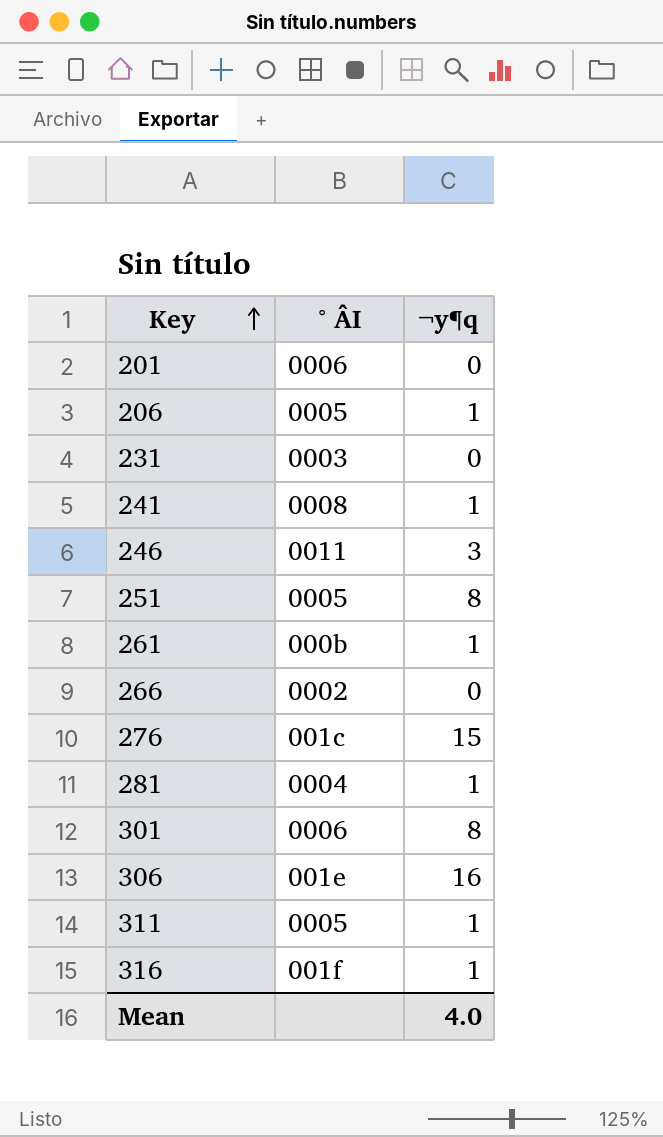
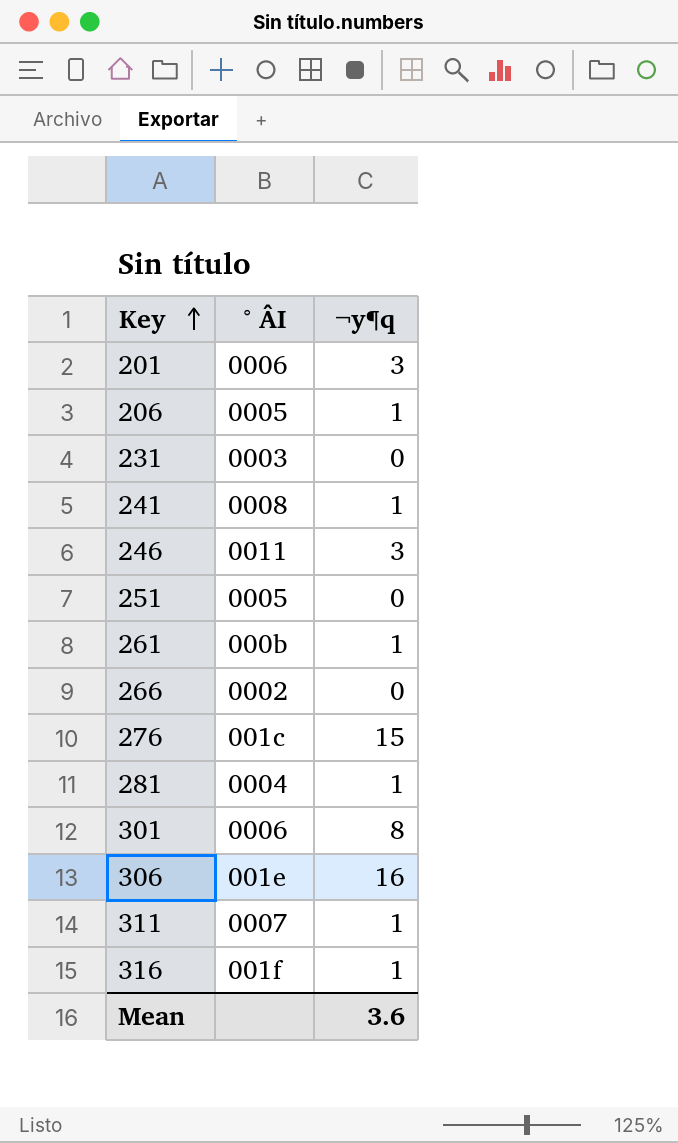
201 | ¬y¶q: 0 -> 3
251 | ¬y¶q: 8 -> 0
311 | ° ÂI: 0005 -> 0007
Mean | ¬y¶q: 4.0 -> 3.6

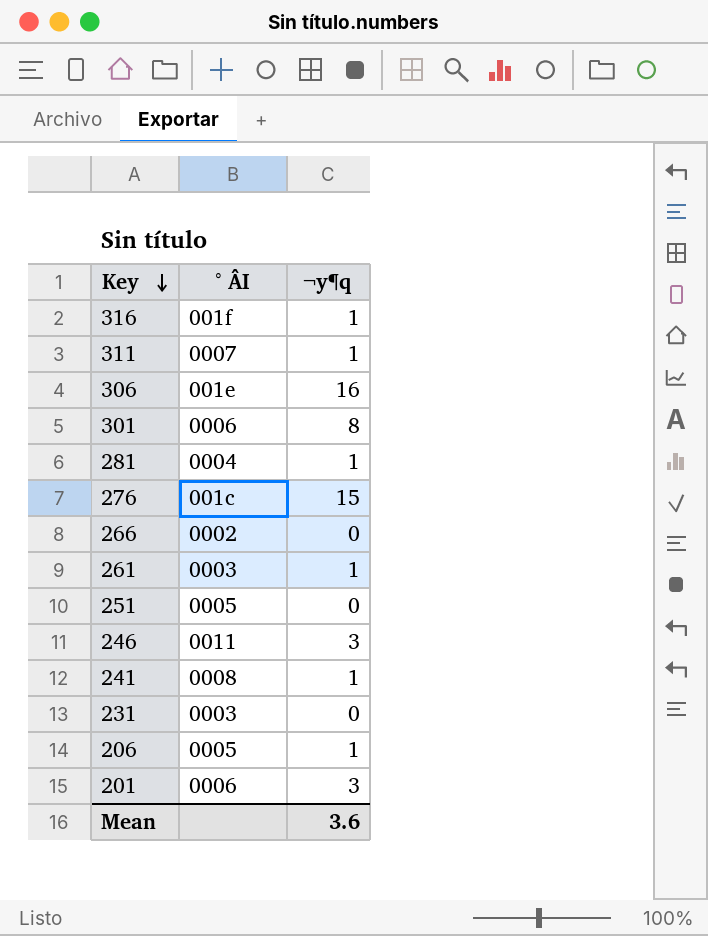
row order: Key ascending -> Key descending
261 | ° ÂI: 000b -> 0003

